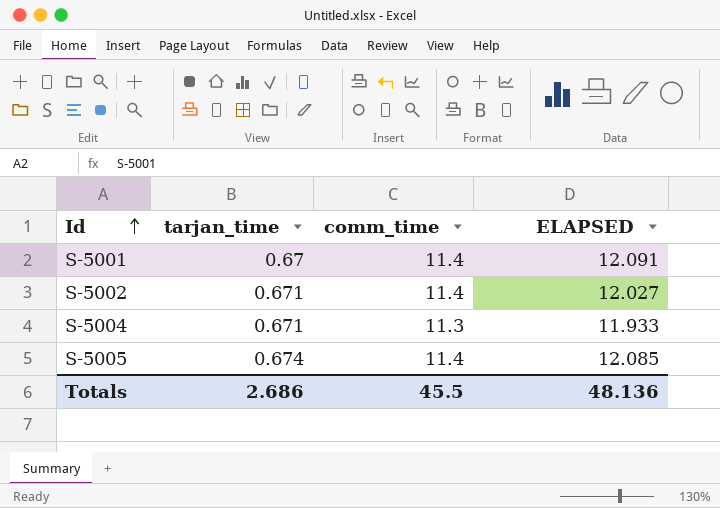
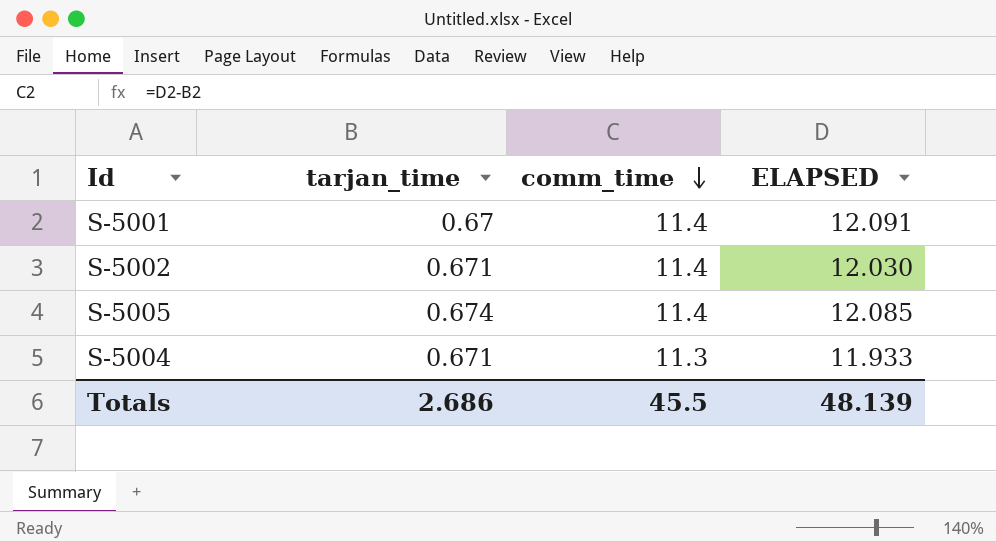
row order: Id ascending -> comm_time descending
S-5002 | ELAPSED: 12.027 -> 12.030
Totals | ELAPSED: 48.136 -> 48.139

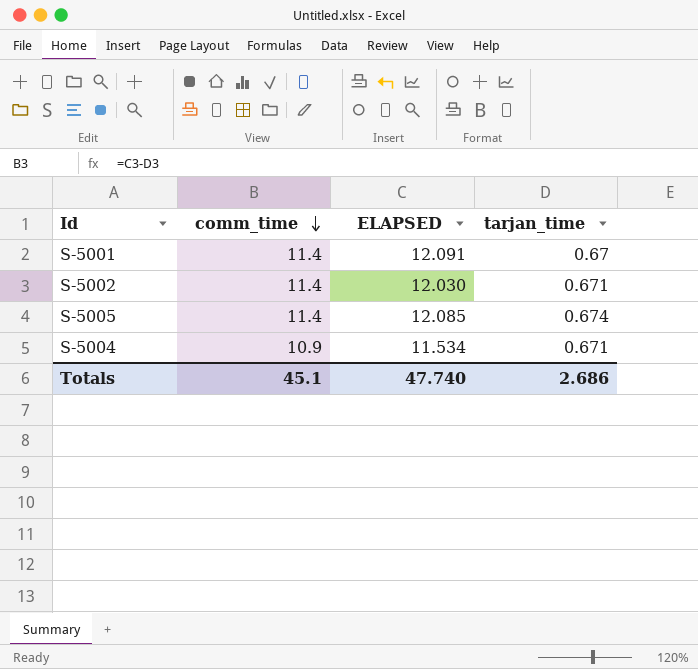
column tarjan_time | position: 2 -> 4
S-5004 | comm_time: 11.3 -> 10.9
S-5004 | ELAPSED: 11.933 -> 11.534
Totals | comm_time: 45.5 -> 45.1
Totals | ELAPSED: 48.139 -> 47.740

